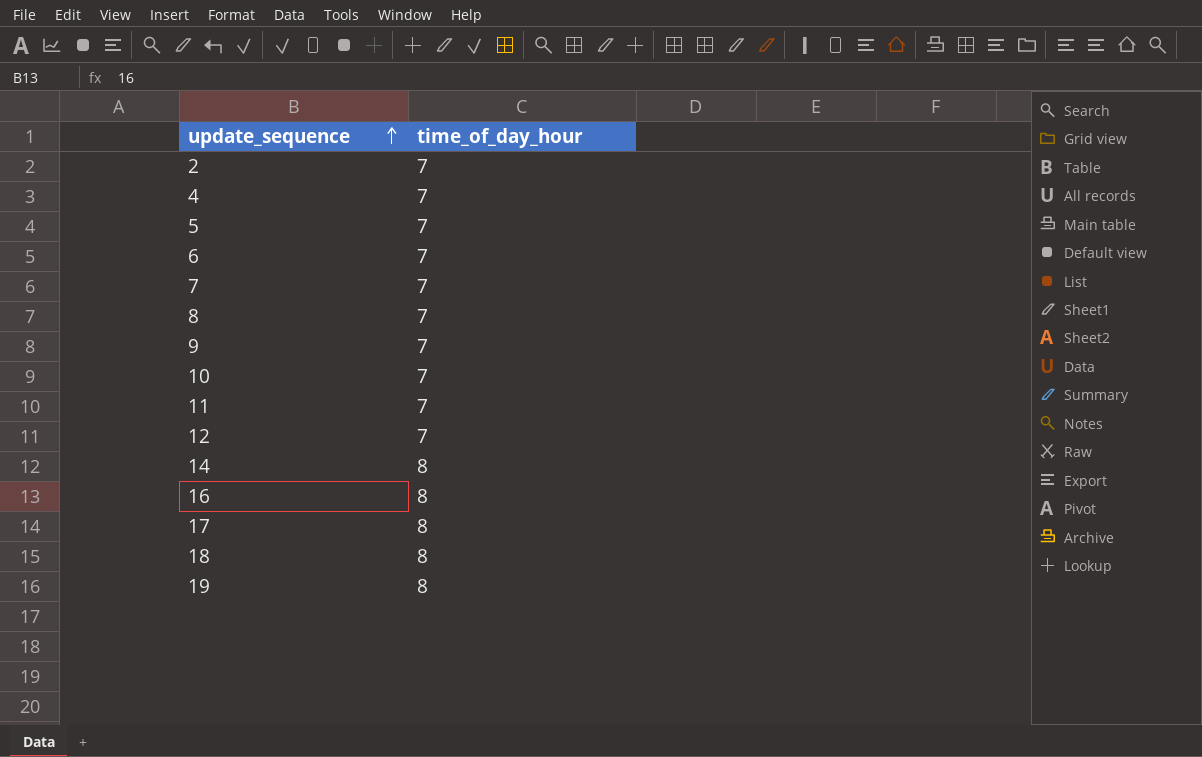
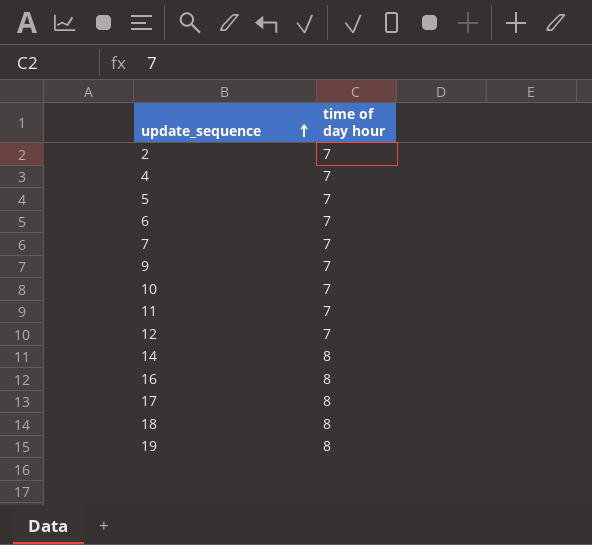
column name: time_of_day_hour -> time of day hour
row 8: 7 -> none

